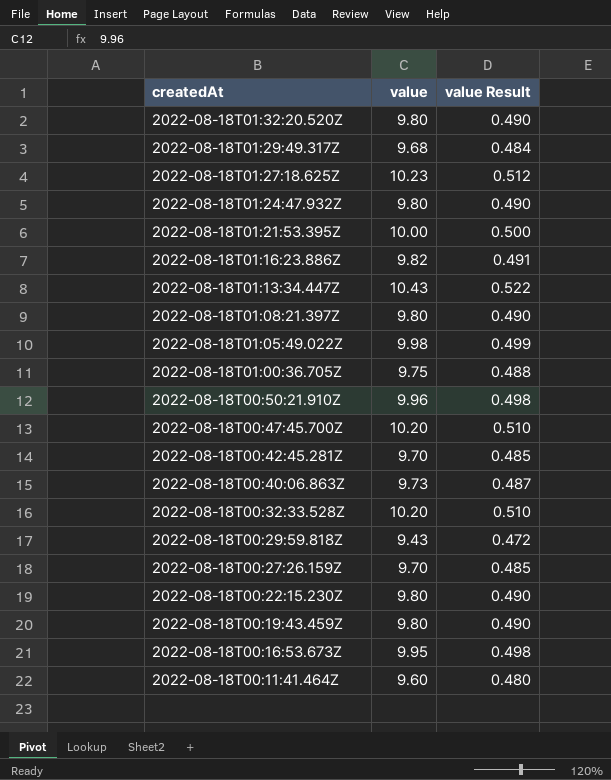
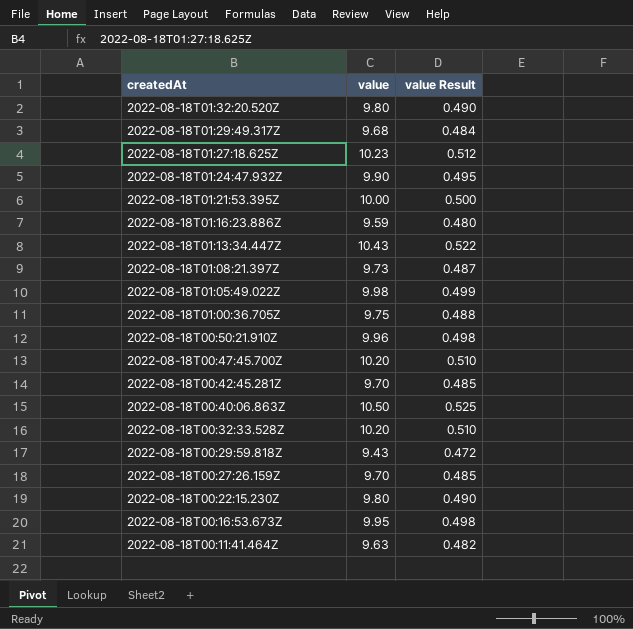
row 2022-08-18T00:19:43.459Z: 9.80 | 0.490 -> none
2022-08-18T01:24:47.932Z | value: 9.80 -> 9.90
2022-08-18T01:24:47.932Z | value Result: 0.490 -> 0.495
2022-08-18T01:16:23.886Z | value: 9.82 -> 9.59
2022-08-18T01:16:23.886Z | value Result: 0.491 -> 0.480
2022-08-18T01:08:21.397Z | value: 9.80 -> 9.73
2022-08-18T01:08:21.397Z | value Result: 0.490 -> 0.487
2022-08-18T00:40:06.863Z | value: 9.73 -> 10.50
2022-08-18T00:40:06.863Z | value Result: 0.487 -> 0.525
2022-08-18T00:11:41.464Z | value: 9.60 -> 9.63
2022-08-18T00:11:41.464Z | value Result: 0.480 -> 0.482

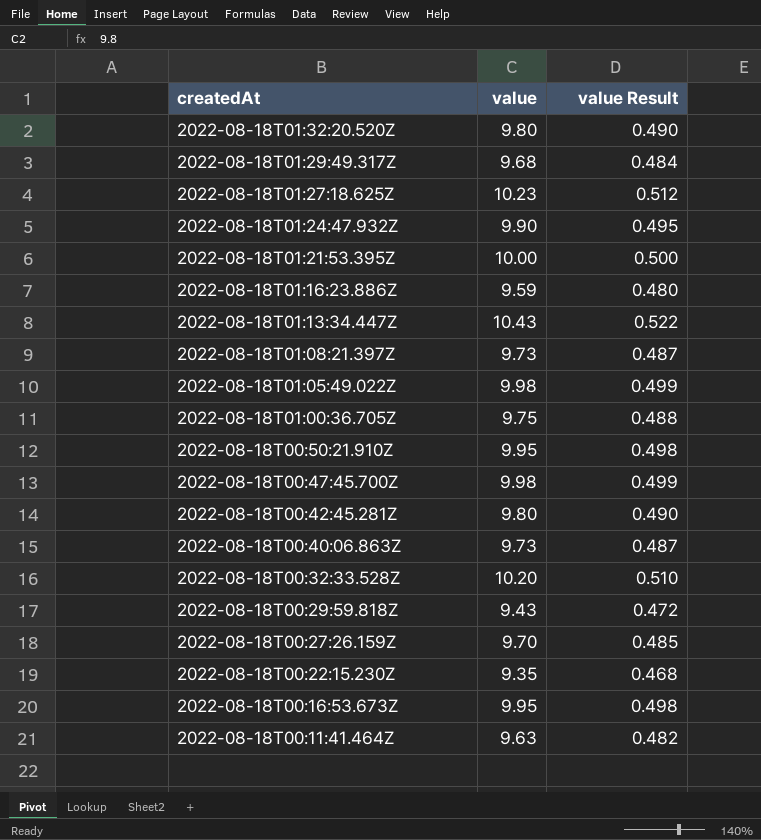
2022-08-18T00:50:21.910Z | value: 9.96 -> 9.95
2022-08-18T00:47:45.700Z | value: 10.20 -> 9.98
2022-08-18T00:47:45.700Z | value Result: 0.510 -> 0.499
2022-08-18T00:42:45.281Z | value: 9.70 -> 9.80
2022-08-18T00:42:45.281Z | value Result: 0.485 -> 0.490
2022-08-18T00:40:06.863Z | value: 10.50 -> 9.73
2022-08-18T00:40:06.863Z | value Result: 0.525 -> 0.487
2022-08-18T00:22:15.230Z | value: 9.80 -> 9.35
2022-08-18T00:22:15.230Z | value Result: 0.490 -> 0.468

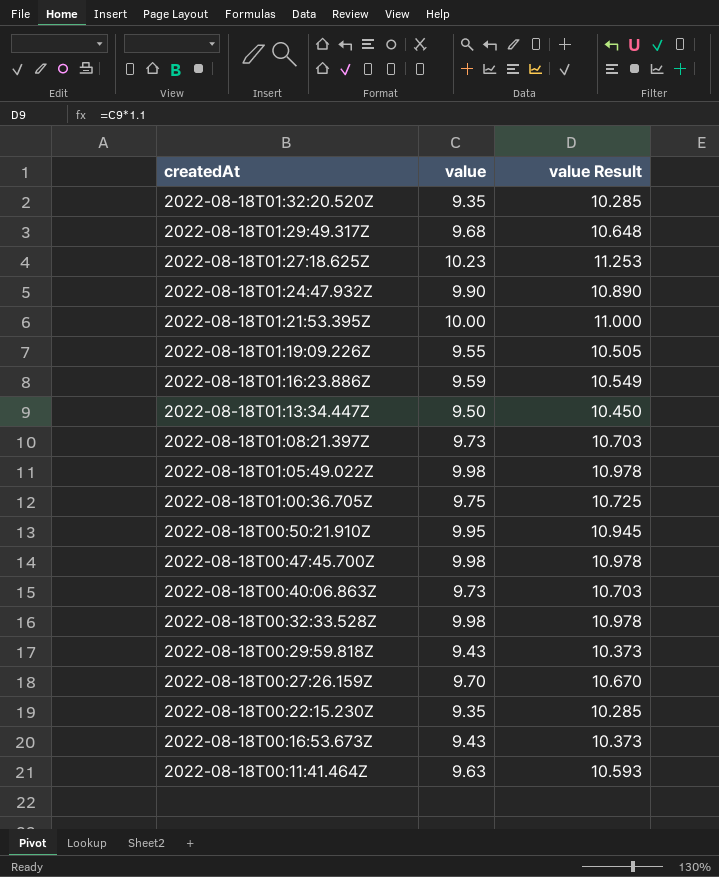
column value Result | formula: [value] * 0.05 -> [value] * 1.1
row 2022-08-18T00:42:45.281Z: 9.80 | 0.490 -> none
2022-08-18T01:32:20.520Z | value: 9.80 -> 9.35
row 2022-08-18T01:19:09.226Z: none -> 9.55 | 10.505
2022-08-18T01:13:34.447Z | value: 10.43 -> 9.50
2022-08-18T00:32:33.528Z | value: 10.20 -> 9.98
2022-08-18T00:16:53.673Z | value: 9.95 -> 9.43

